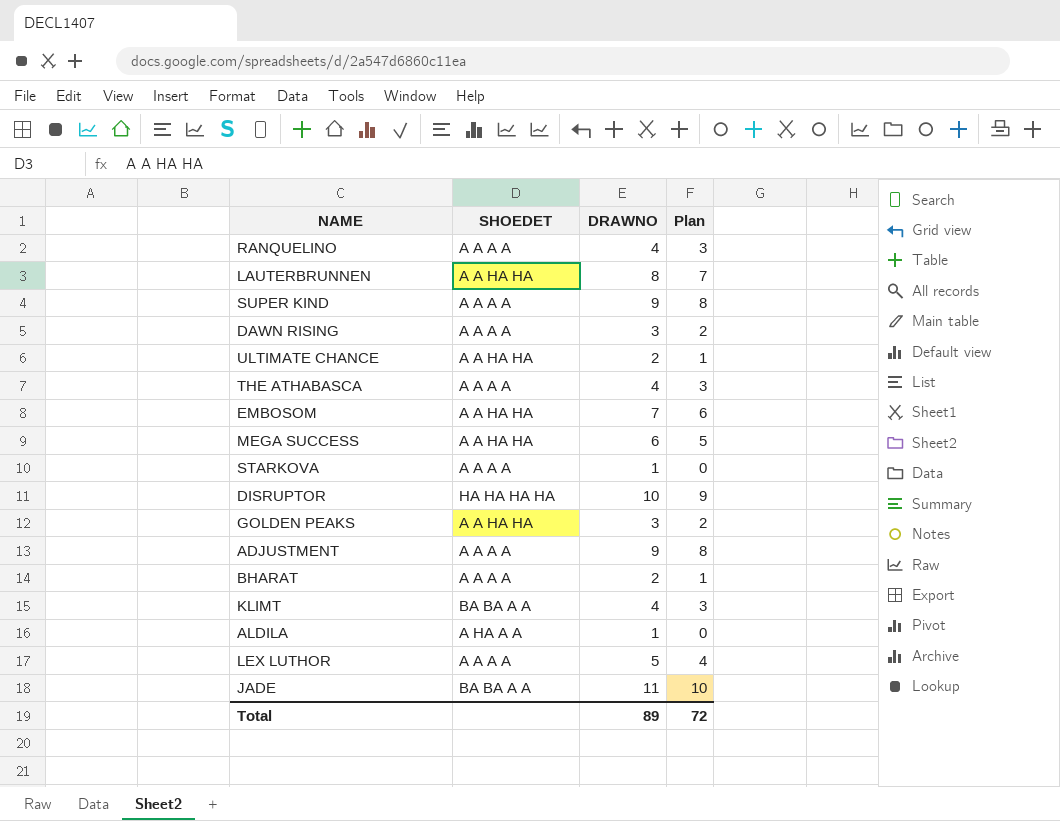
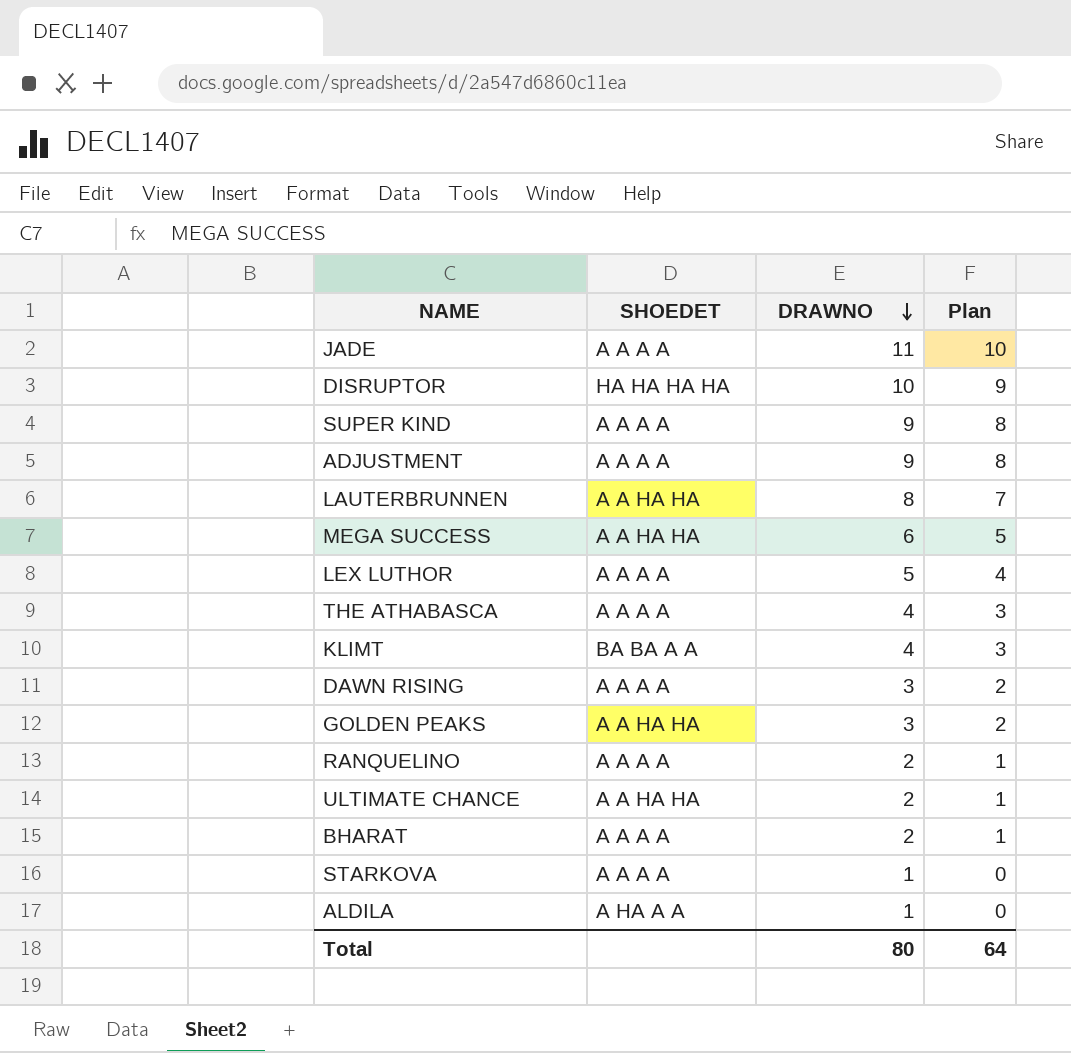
row order: none -> DRAWNO descending
row EMBOSOM: A A HA HA | 7 | 6 -> none
JADE | SHOEDET: BA BA A A -> A A A A
RANQUELINO | DRAWNO: 4 -> 2
RANQUELINO | Plan: 3 -> 1
Total | DRAWNO: 89 -> 80
Total | Plan: 72 -> 64

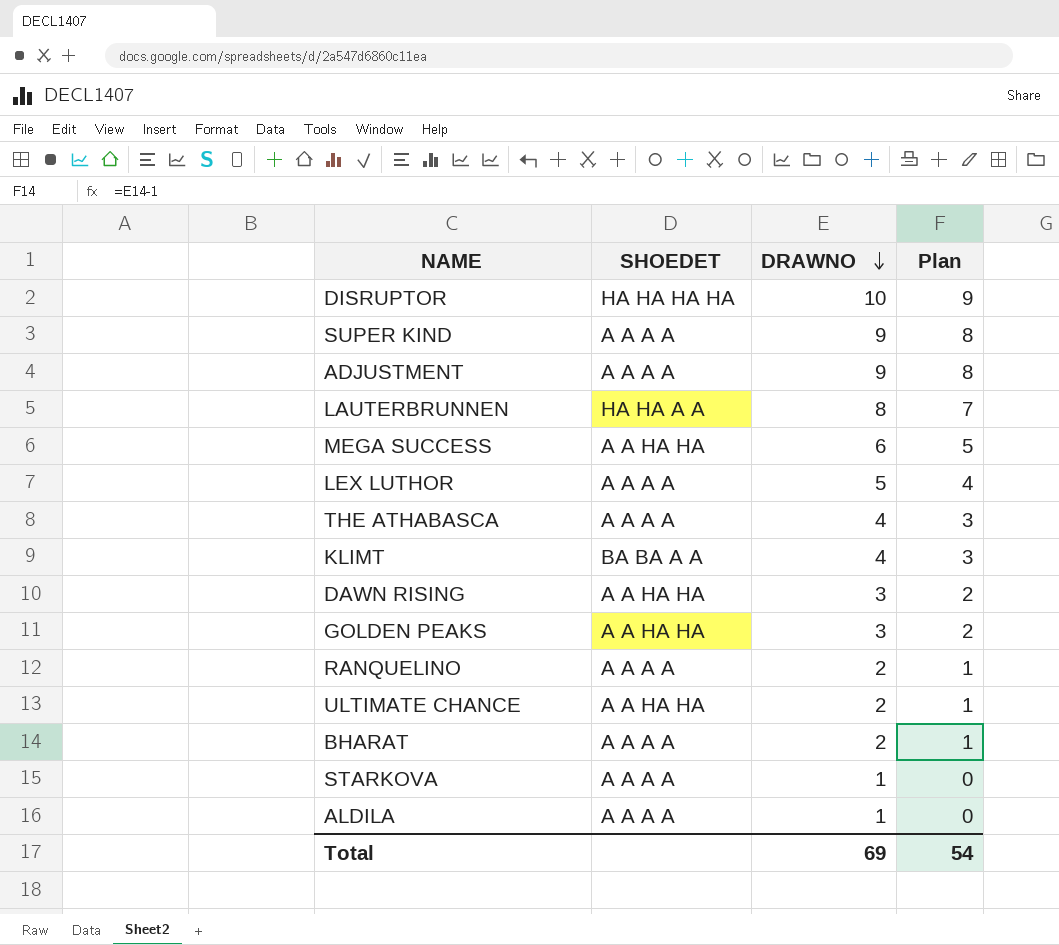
row JADE: A A A A | 11 | 10 -> none
LAUTERBRUNNEN | SHOEDET: A A HA HA -> HA HA A A
DAWN RISING | SHOEDET: A A A A -> A A HA HA
ALDILA | SHOEDET: A HA A A -> A A A A
Total | DRAWNO: 80 -> 69
Total | Plan: 64 -> 54

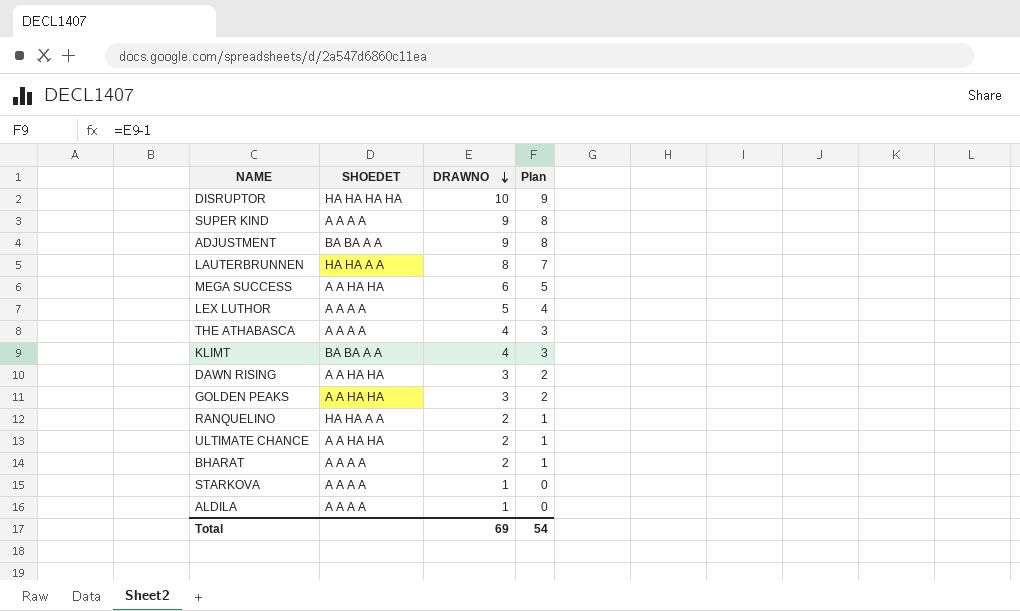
ADJUSTMENT | SHOEDET: A A A A -> BA BA A A
RANQUELINO | SHOEDET: A A A A -> HA HA A A

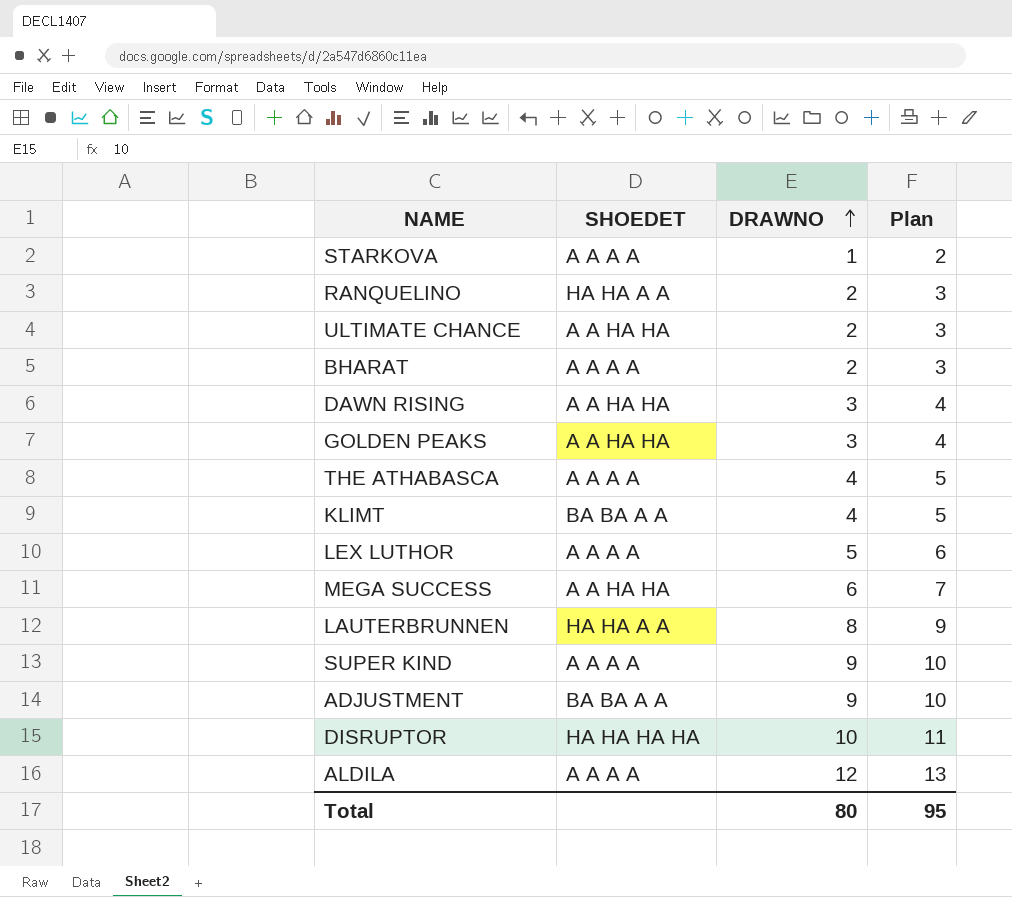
row order: DRAWNO descending -> DRAWNO ascending
column Plan | formula: [DRAWNO] - 1 -> [DRAWNO] + 1
ALDILA | DRAWNO: 1 -> 12
Total | DRAWNO: 69 -> 80
Total | Plan: 54 -> 95

